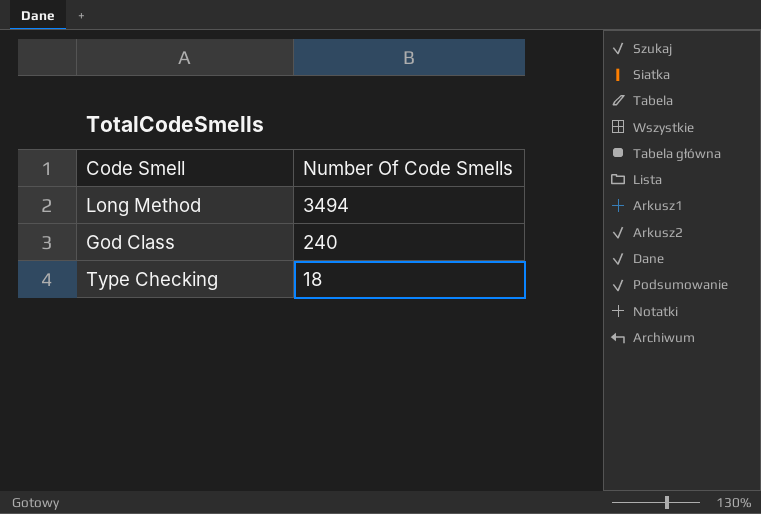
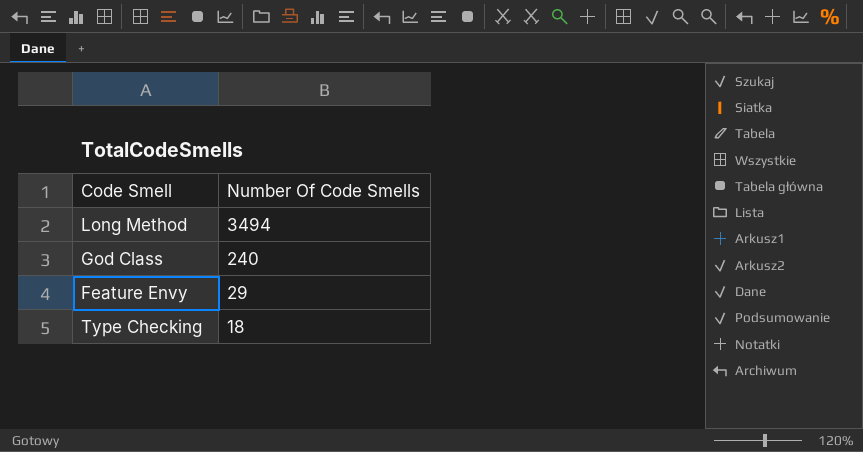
row Feature Envy: none -> 29

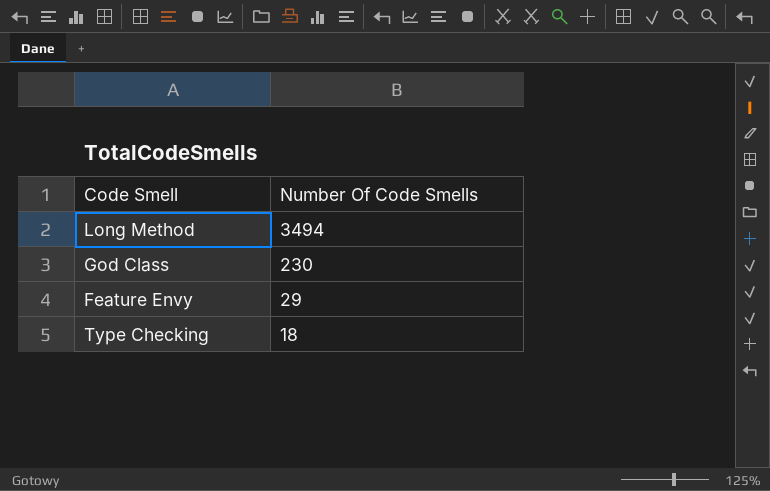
God Class | Number Of Code Smells: 240 -> 230

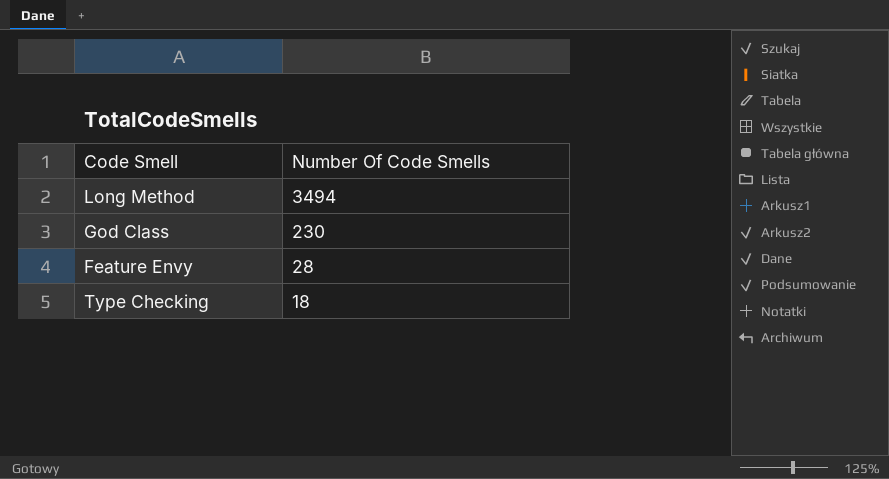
Feature Envy | Number Of Code Smells: 29 -> 28

